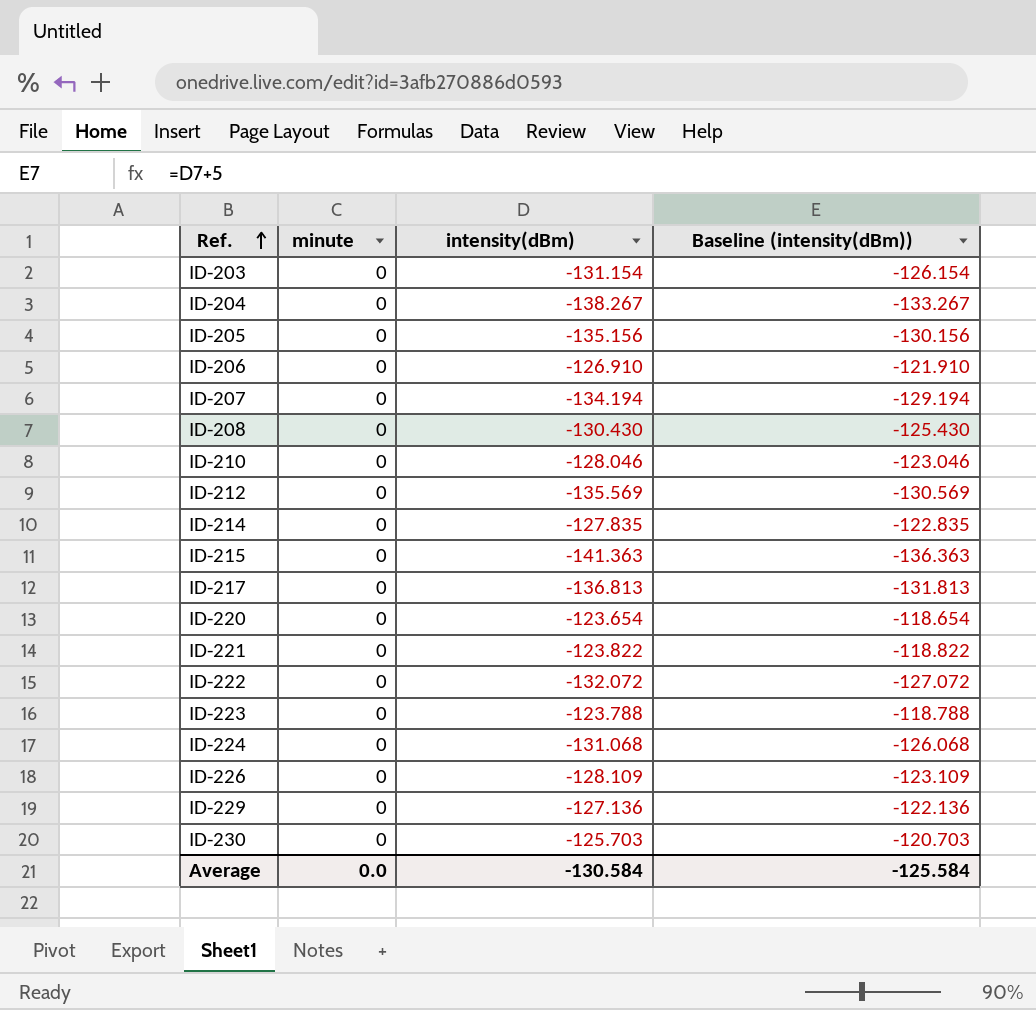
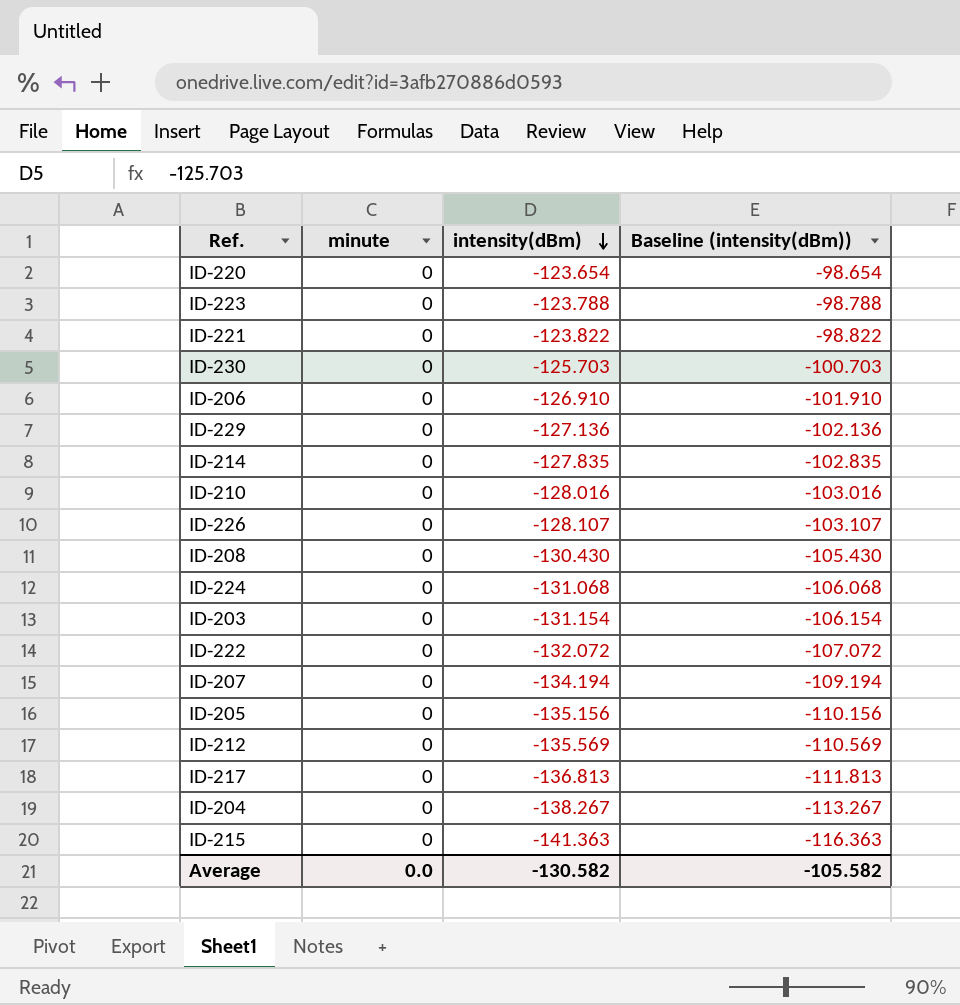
row order: Ref. ascending -> intensity(dBm) descending
column Baseline (intensity(dBm)) | formula: [intensity(dBm)] + 5 -> [intensity(dBm)] + 25
ID-210 | intensity(dBm): -128.046 -> -128.016
ID-226 | intensity(dBm): -128.109 -> -128.107
Average | intensity(dBm): -130.584 -> -130.582
Average | Baseline (intensity(dBm)): -125.584 -> -105.582

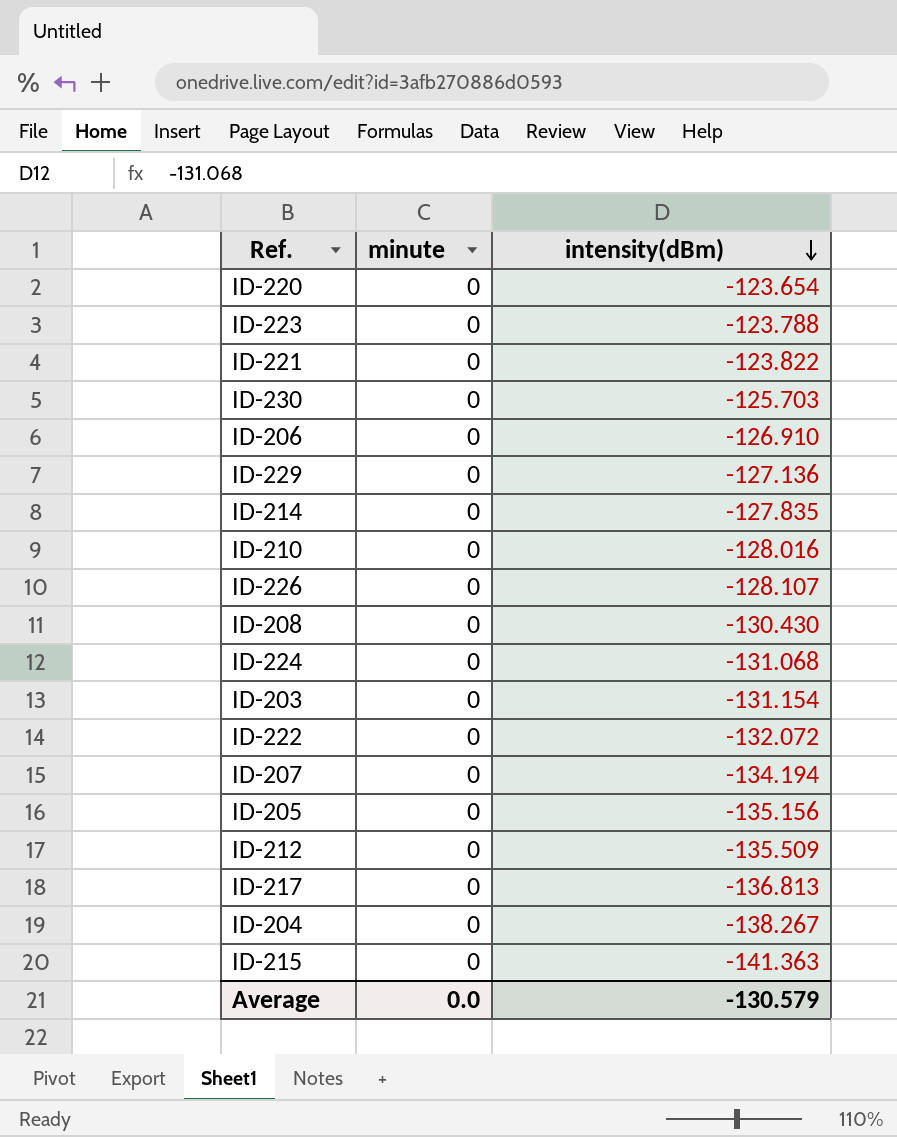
column Baseline (intensity(dBm)) | formula: [intensity(dBm)] + 25 -> none
ID-212 | intensity(dBm): -135.569 -> -135.509
Average | intensity(dBm): -130.582 -> -130.579

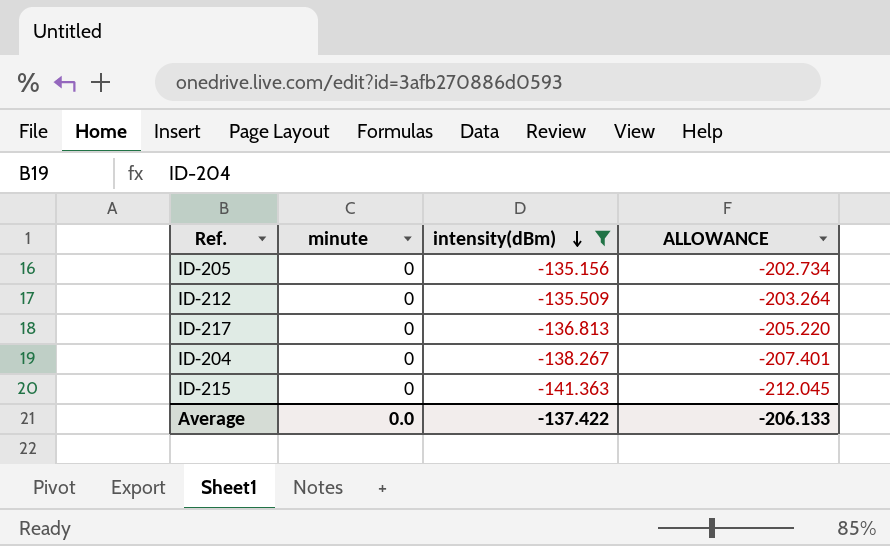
filter: none -> intensity(dBm) <= -135.156
column ALLOWANCE | formula: none -> [intensity(dBm)] * 1.5
Average | intensity(dBm): -130.579 -> -137.422

